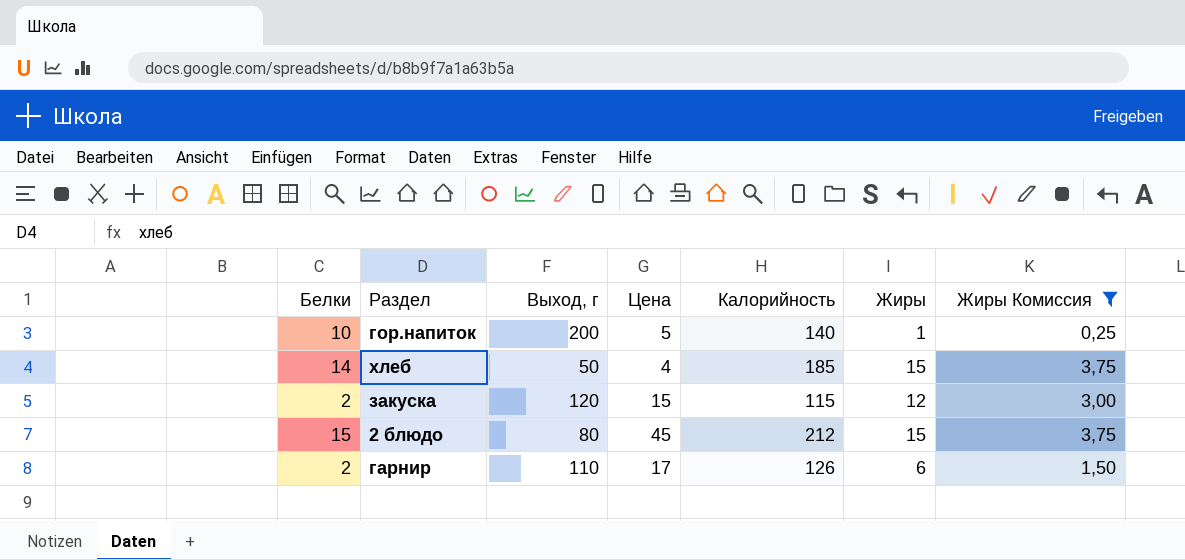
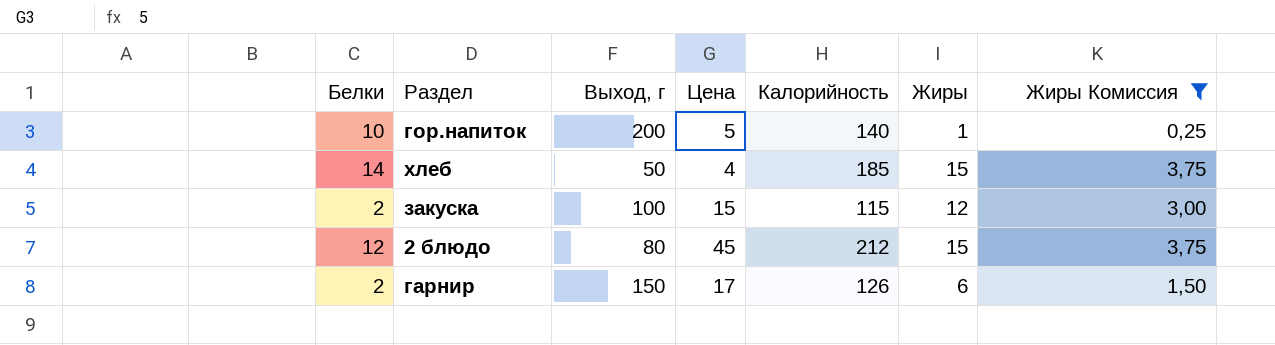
закуска | Выход, г: 120 -> 100
2 блюдо | Белки: 15 -> 12
гарнир | Выход, г: 110 -> 150

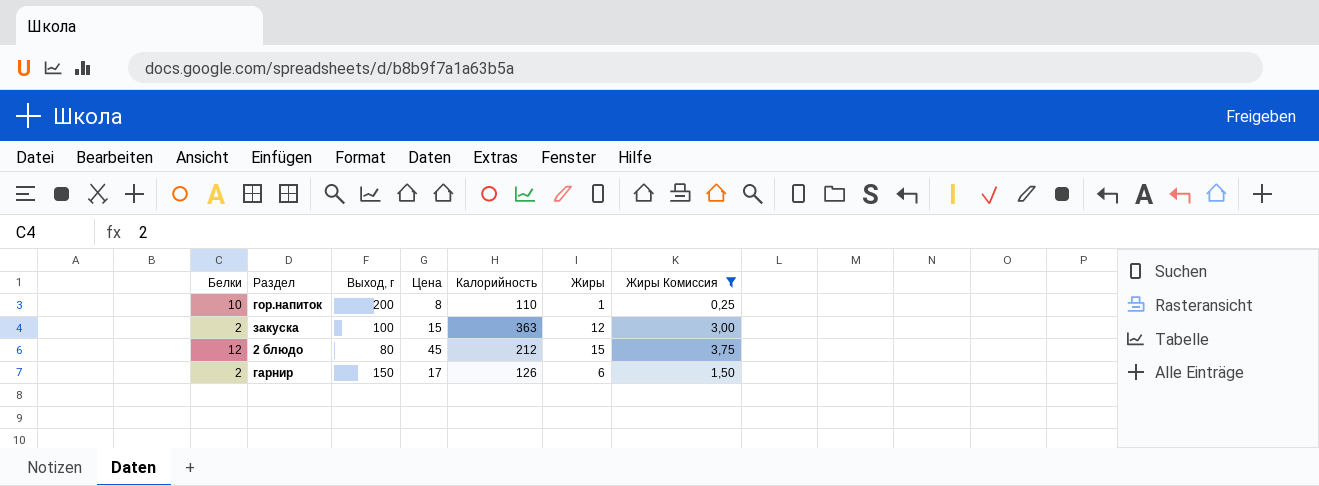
row хлеб: 14 | 50 | 4 | 185 | 15 | 3,75 -> none
гор.напиток | Цена: 5 -> 8
гор.напиток | Калорийность: 140 -> 110
закуска | Калорийность: 115 -> 363

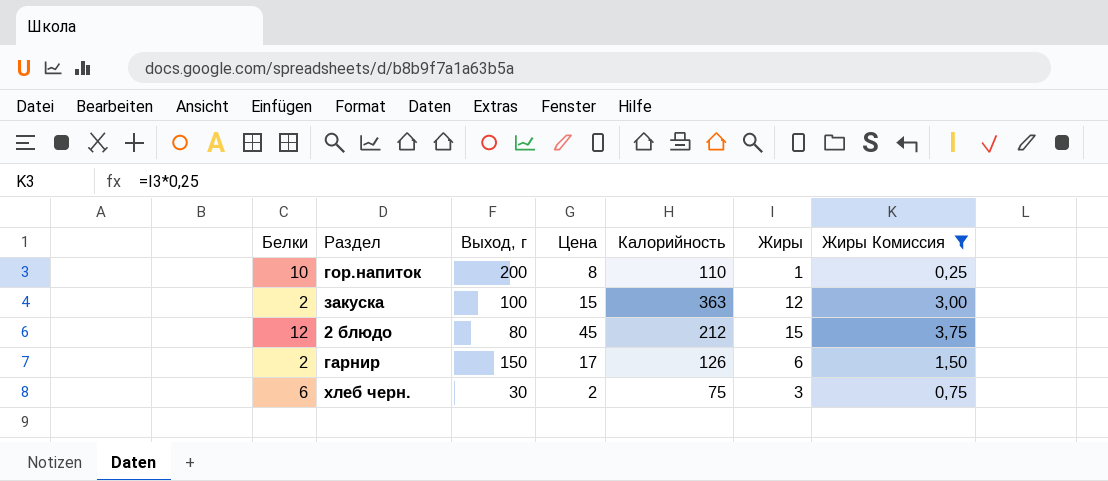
row хлеб черн.: none -> 6 | 30 | 2 | 75 | 3 | 0,75

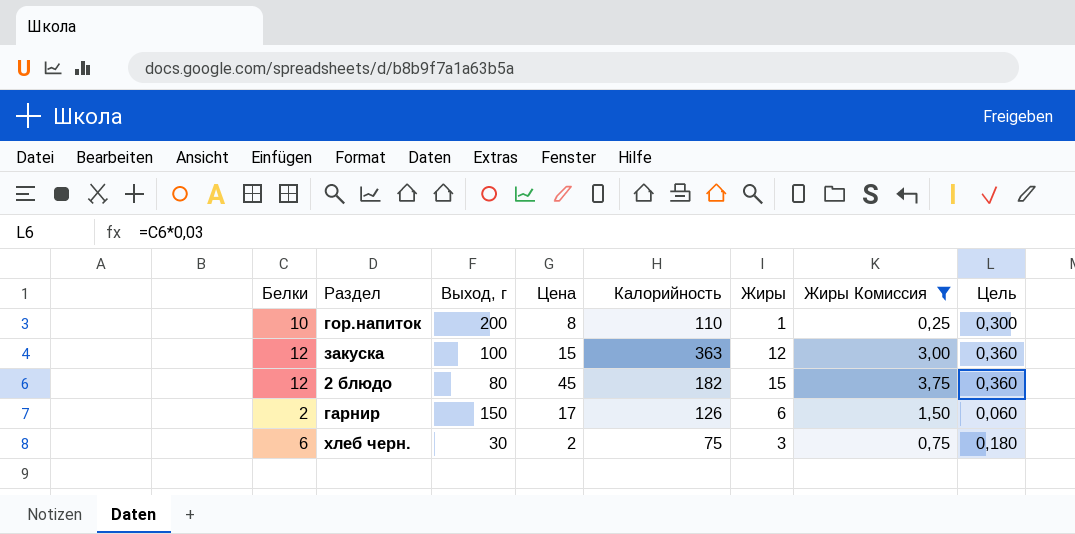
column Цель | formula: none -> [Белки] * 0,03
закуска | Белки: 2 -> 12
2 блюдо | Калорийность: 212 -> 182

